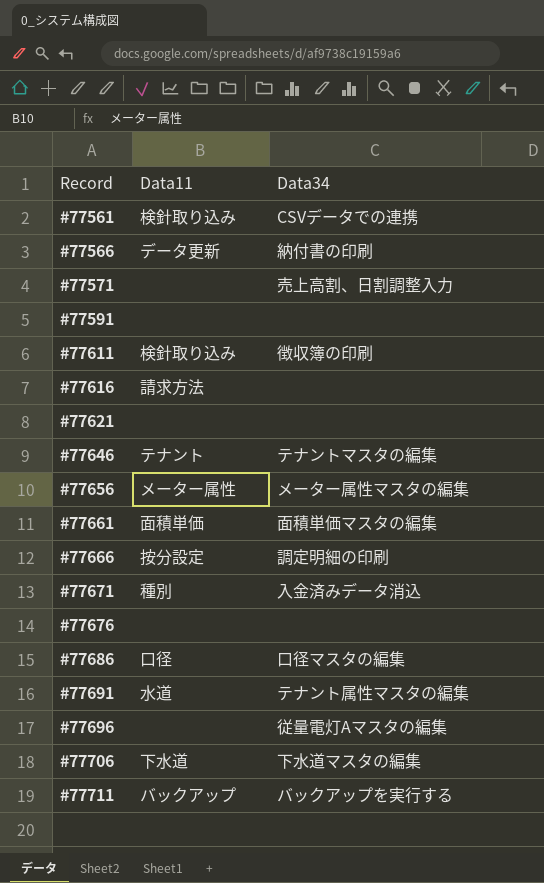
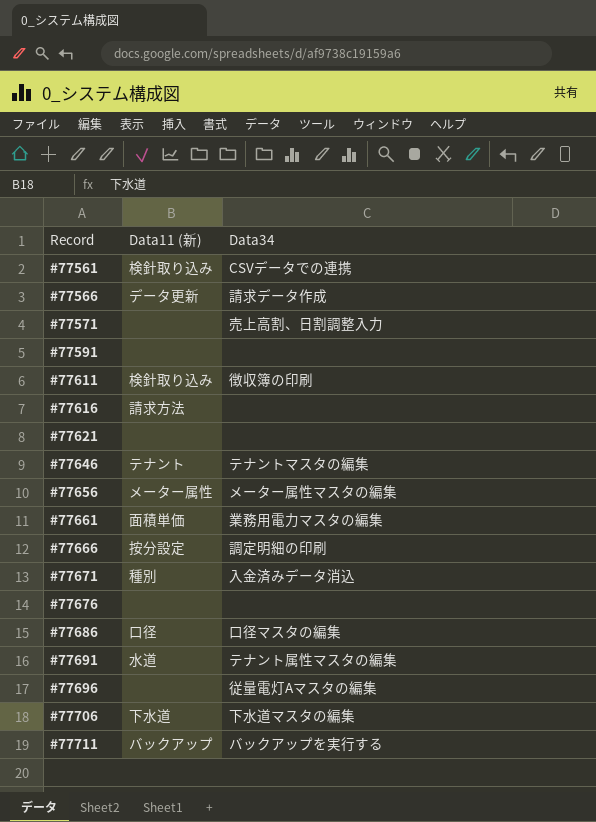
column name: Data11 -> Data11 (新)
#77566 | Data34: 納付書の印刷 -> 請求データ作成
#77661 | Data34: 面積単価マスタの編集 -> 業務用電力マスタの編集

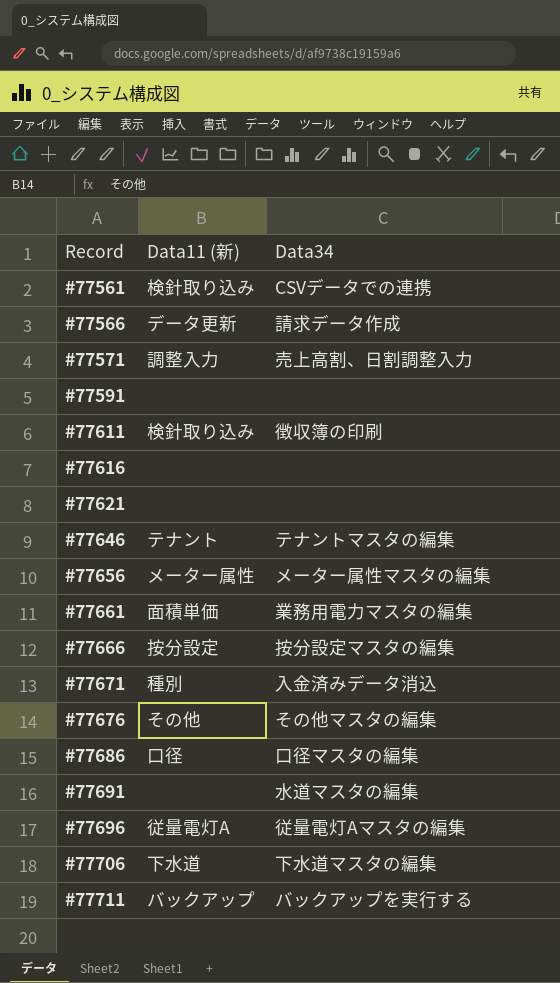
#77571 | Data11 (新): none -> 調整入力
#77616 | Data11 (新): 請求方法 -> none
#77666 | Data34: 調定明細の印刷 -> 按分設定マスタの編集
#77676 | Data11 (新): none -> その他
#77676 | Data34: none -> その他マスタの編集
#77691 | Data11 (新): 水道 -> none
#77691 | Data34: テナント属性マスタの編集 -> 水道マスタの編集
#77696 | Data11 (新): none -> 従量電灯A

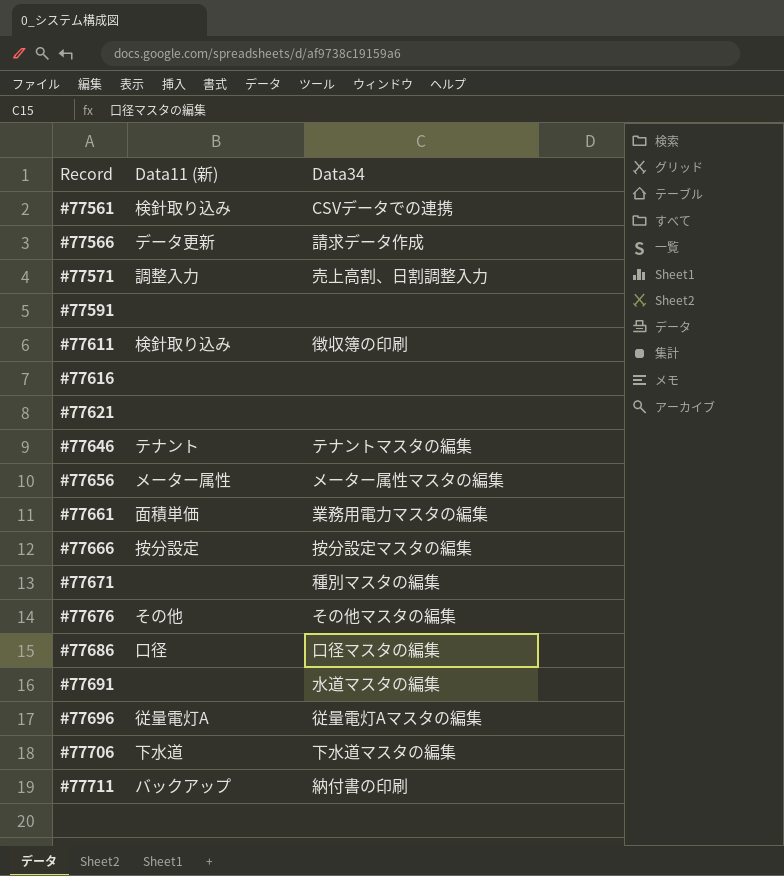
#77671 | Data11 (新): 種別 -> none
#77671 | Data34: 入金済みデータ消込 -> 種別マスタの編集
#77711 | Data34: バックアップを実行する -> 納付書の印刷

